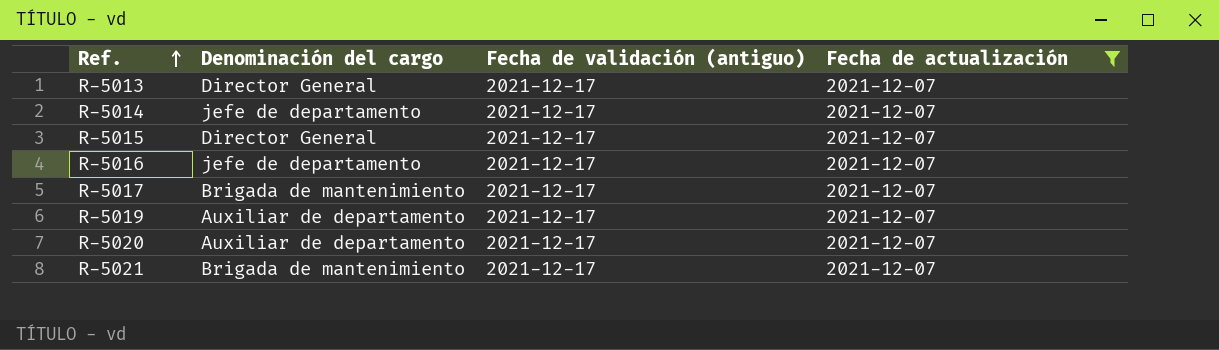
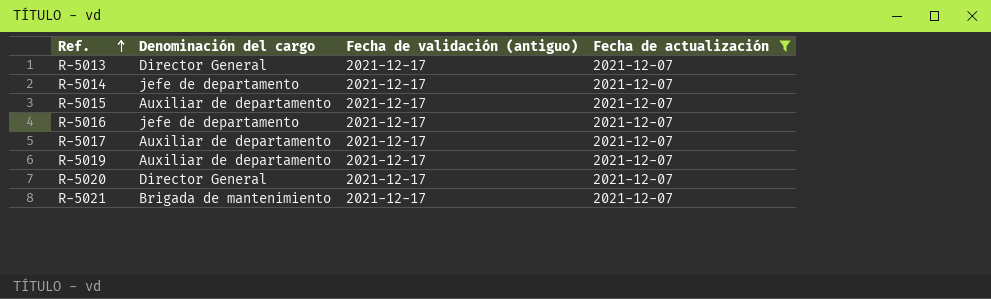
R-5015 | Denominación del cargo: Director General -> Auxiliar de departamento
R-5017 | Denominación del cargo: Brigada de mantenimiento -> Auxiliar de departamento
R-5020 | Denominación del cargo: Auxiliar de departamento -> Director General

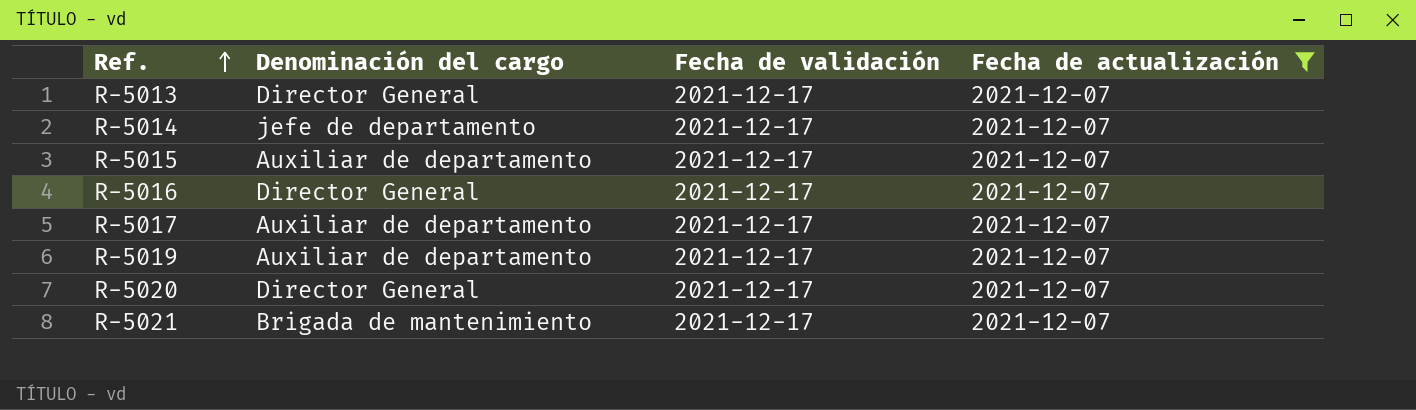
column name: Fecha de validación (antiguo) -> Fecha de validación
R-5016 | Denominación del cargo: jefe de departamento -> Director General

